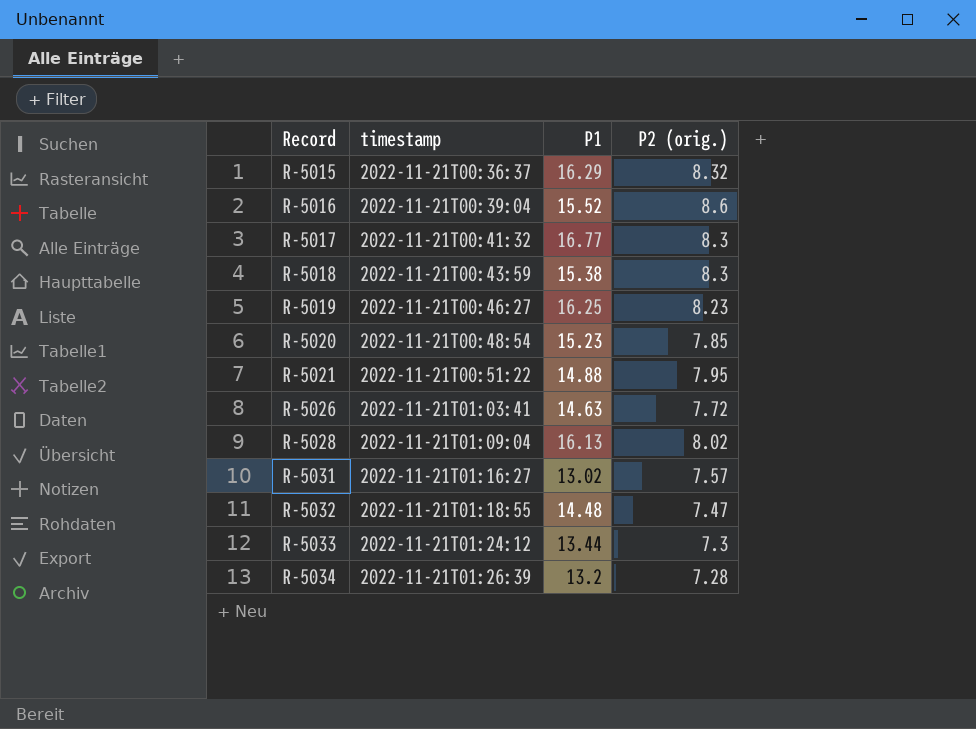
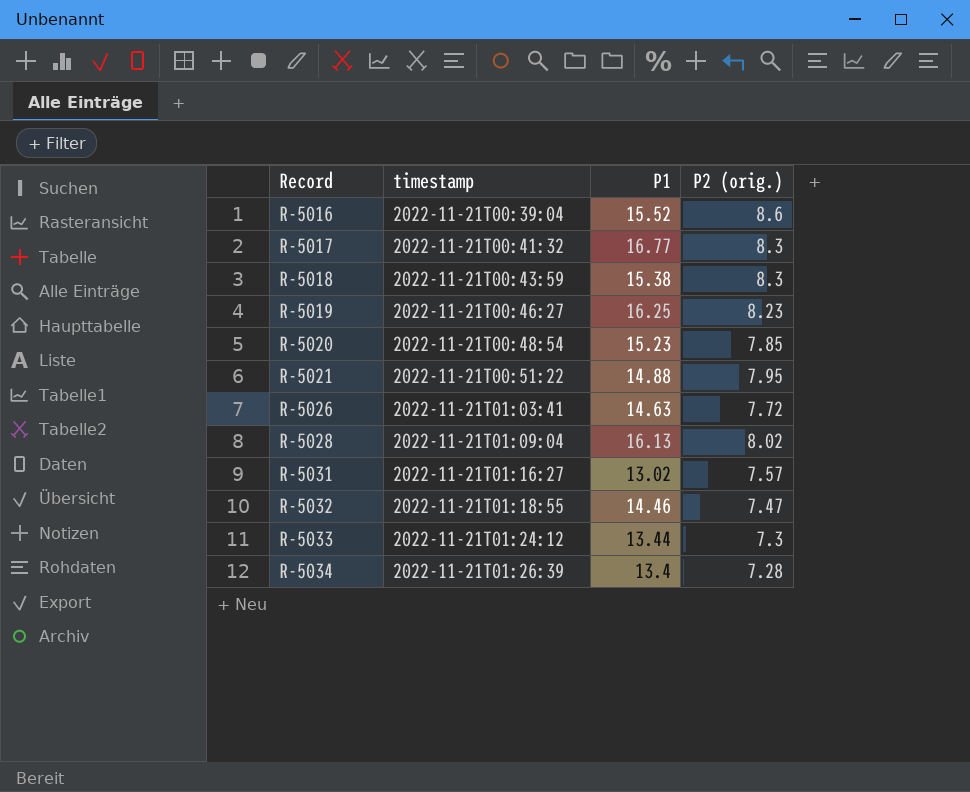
row R-5015: 2022-11-21T00:36:37 | 16.29 | 8.32 -> none
R-5032 | P1: 14.48 -> 14.46
R-5034 | P1: 13.2 -> 13.4

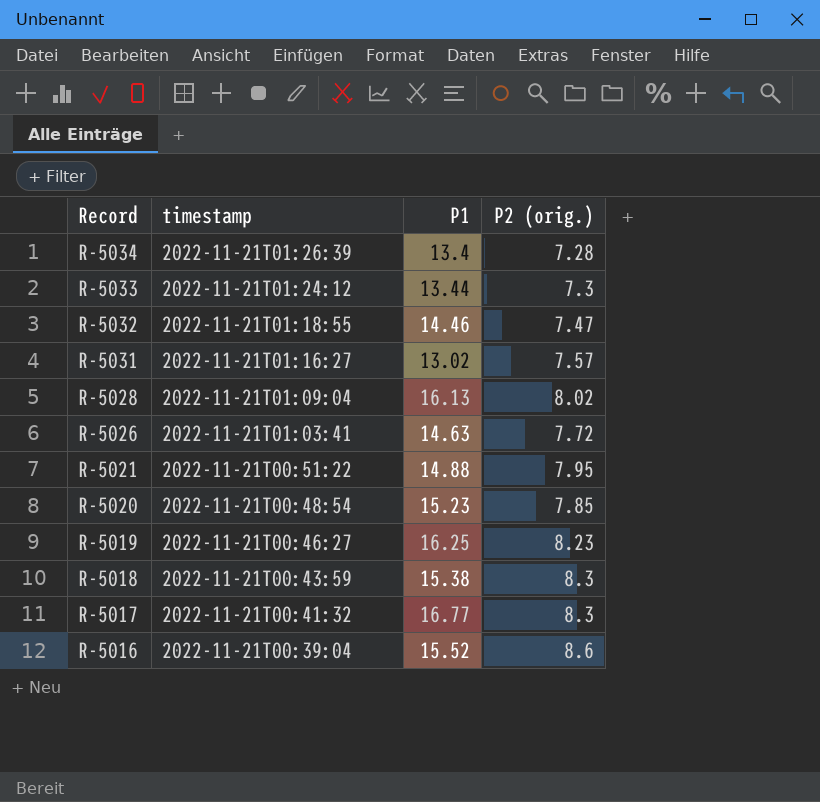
row order: Record ascending -> Record descending

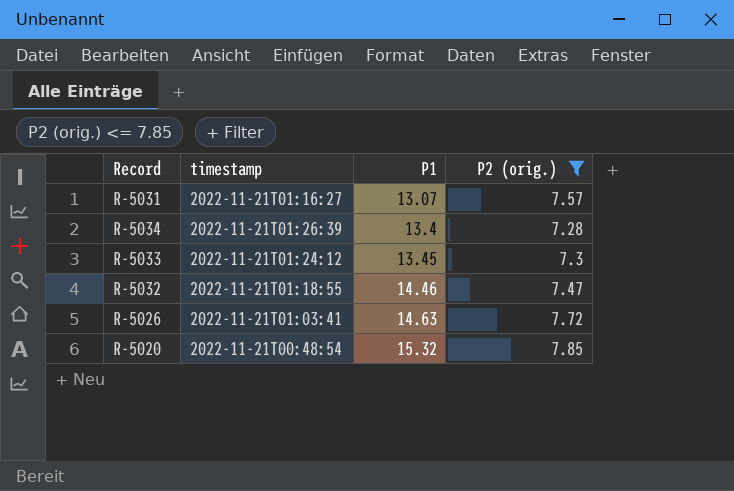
filter: none -> P2 (orig.) <= 7.85
row order: Record descending -> P1 ascending
R-5031 | P1: 13.02 -> 13.07
R-5033 | P1: 13.44 -> 13.45
R-5020 | P1: 15.23 -> 15.32

